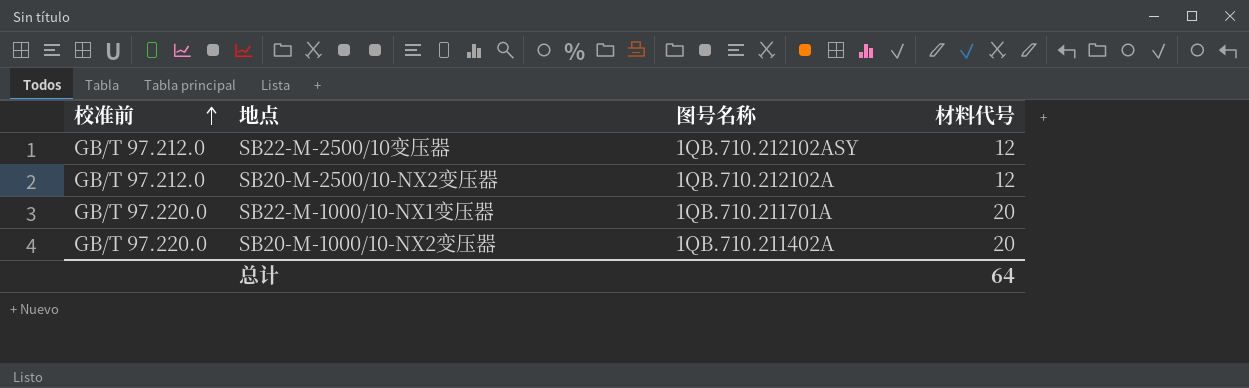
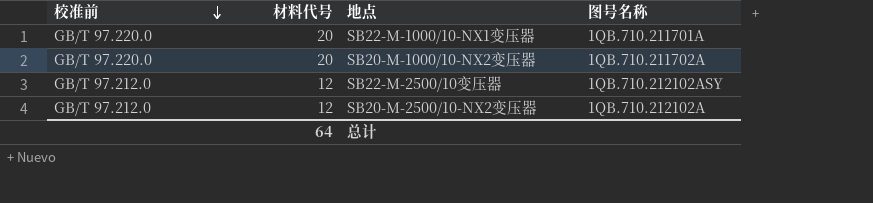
row order: 校准前 ascending -> 校准前 descending
column 材料代号 | position: 4 -> 2
SB20-M-1000/10-NX2变压器 | 图号名称: 1QB.710.211402A -> 1QB.710.211702A

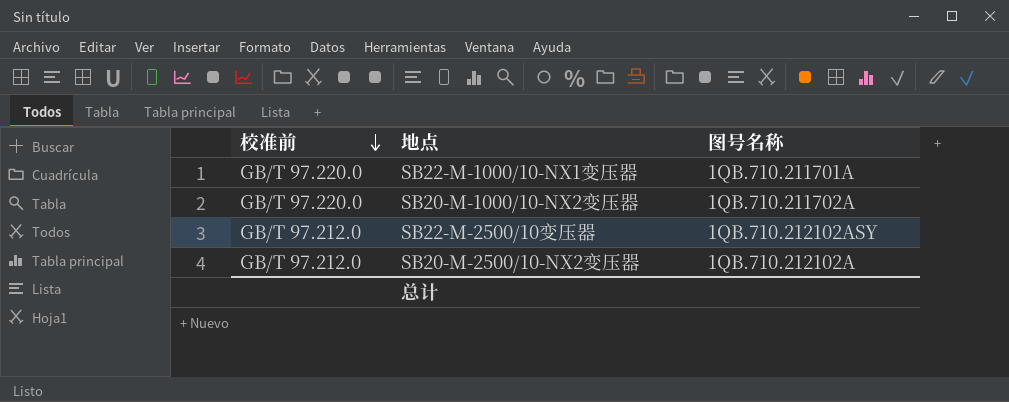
column 材料代号 | position: 2 -> none

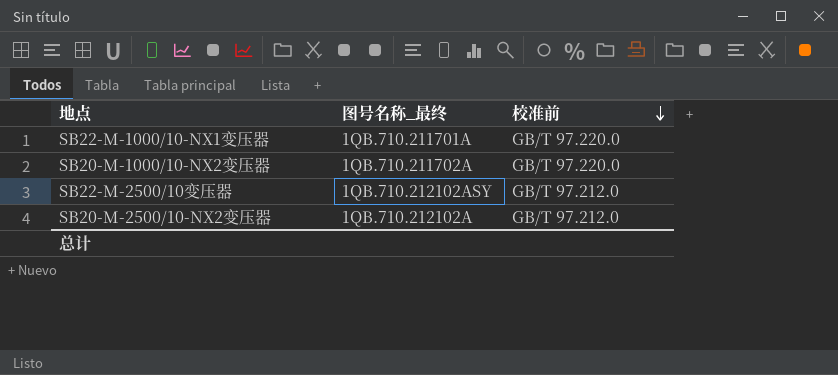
column name: 图号名称 -> 图号名称_最终
column 校准前 | position: 1 -> 3

